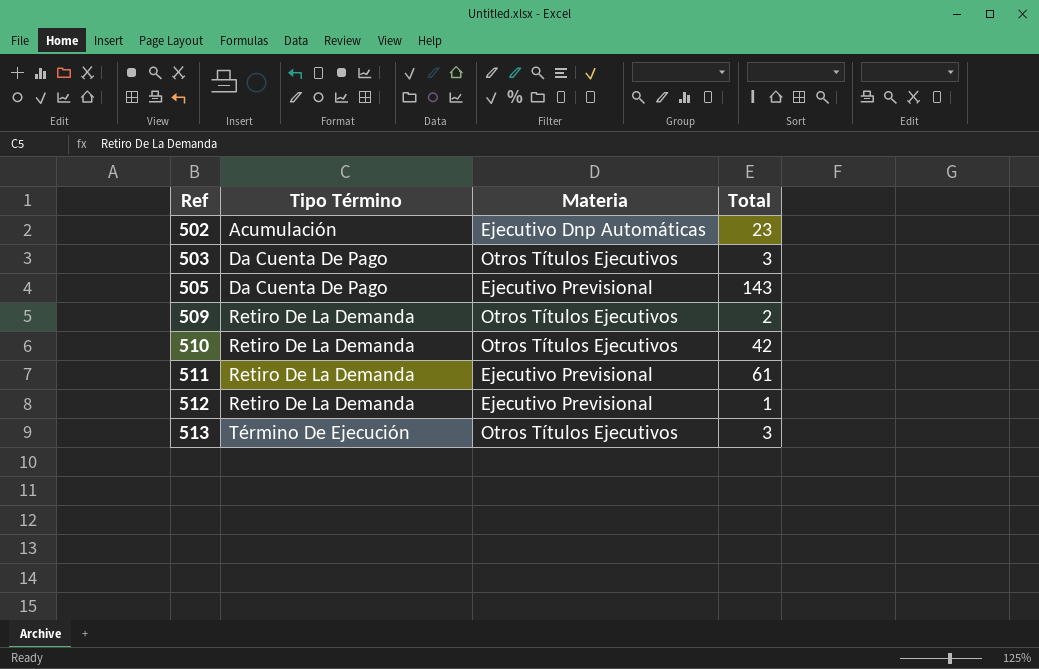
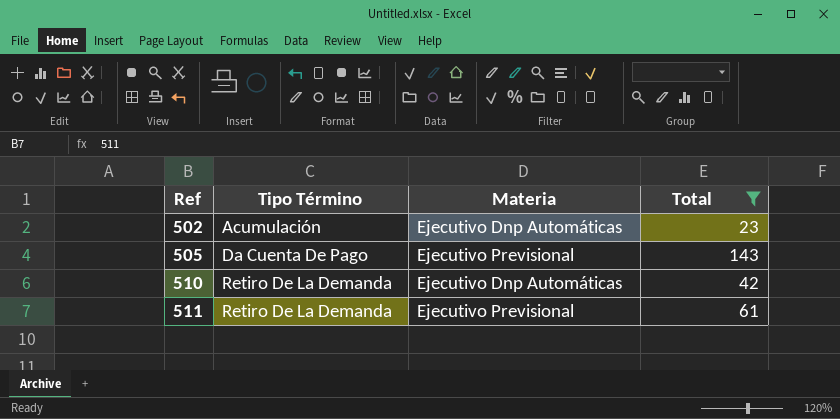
filter: none -> Total >= 23
510 | Materia: Otros Títulos Ejecutivos -> Ejecutivo Dnp Automáticas

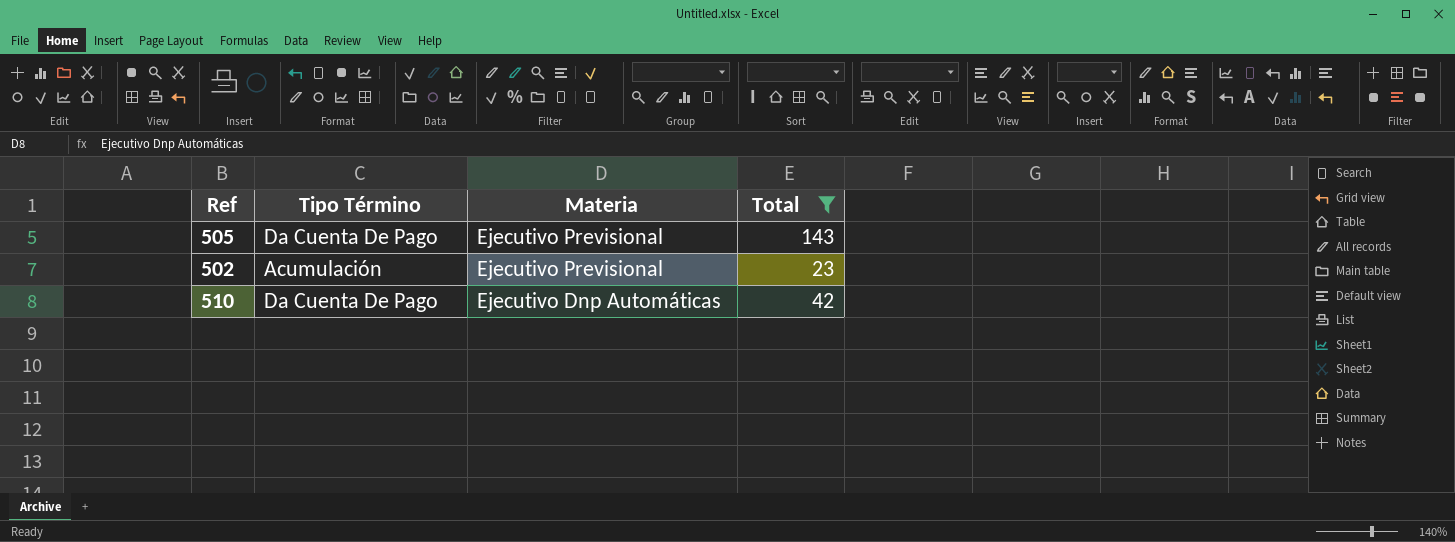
row order: Ref ascending -> Materia descending
row 511: Retiro De La Demanda | Ejecutivo Previsional | 61 -> none
502 | Materia: Ejecutivo Dnp Automáticas -> Ejecutivo Previsional
510 | Tipo Término: Retiro De La Demanda -> Da Cuenta De Pago

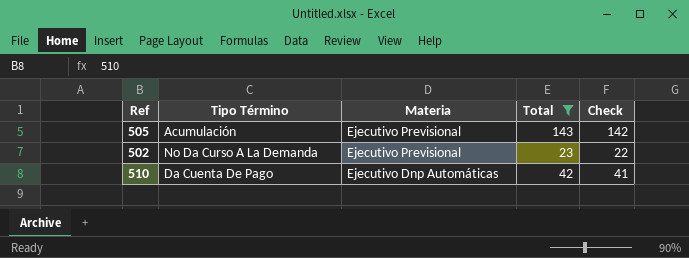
column Check | formula: none -> [Total] - 1
505 | Tipo Término: Da Cuenta De Pago -> Acumulación
502 | Tipo Término: Acumulación -> No Da Curso A La Demanda

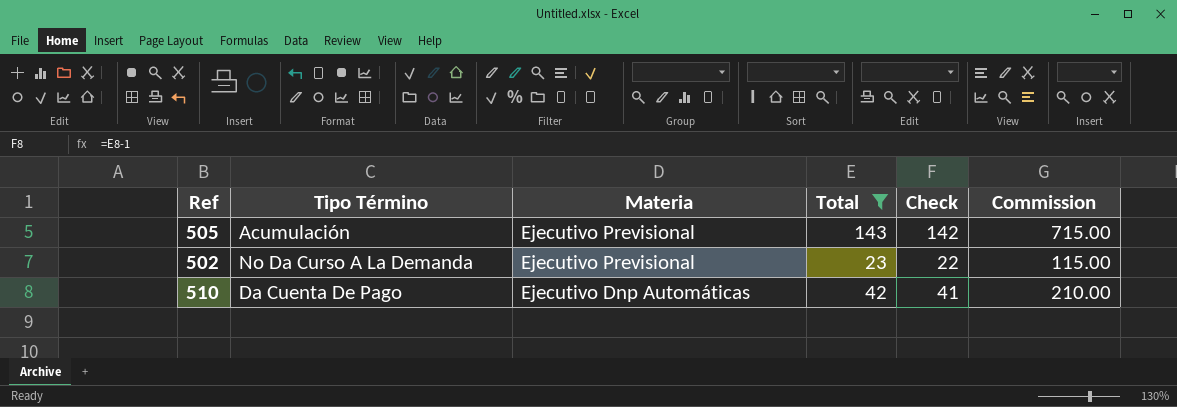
column Commission | formula: none -> [Total] * 5

